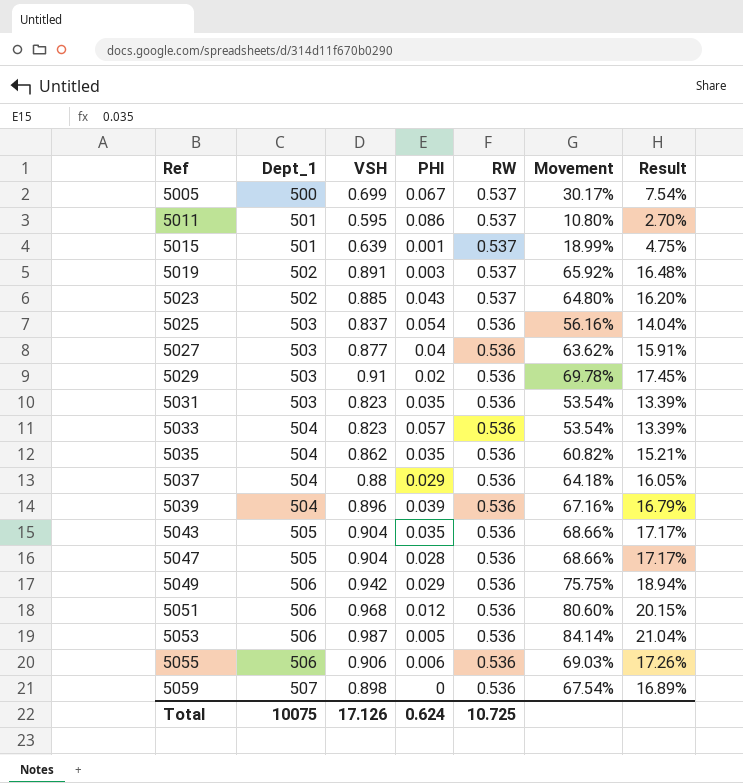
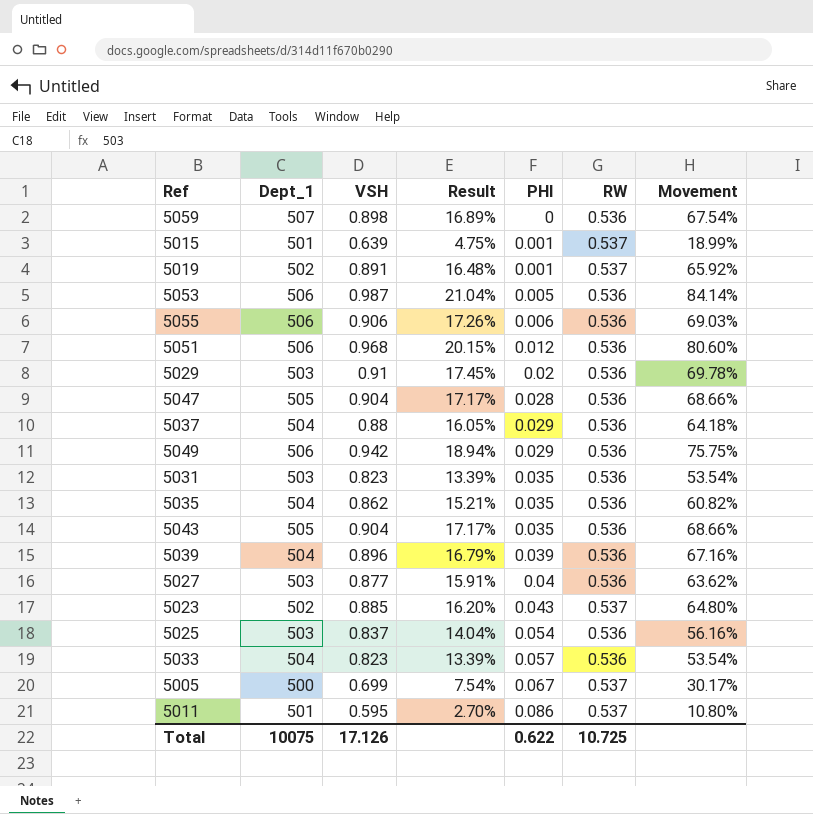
row order: Ref ascending -> PHI ascending
column Result | position: 7 -> 4
5019 | PHI: 0.003 -> 0.001
Total | PHI: 0.624 -> 0.622

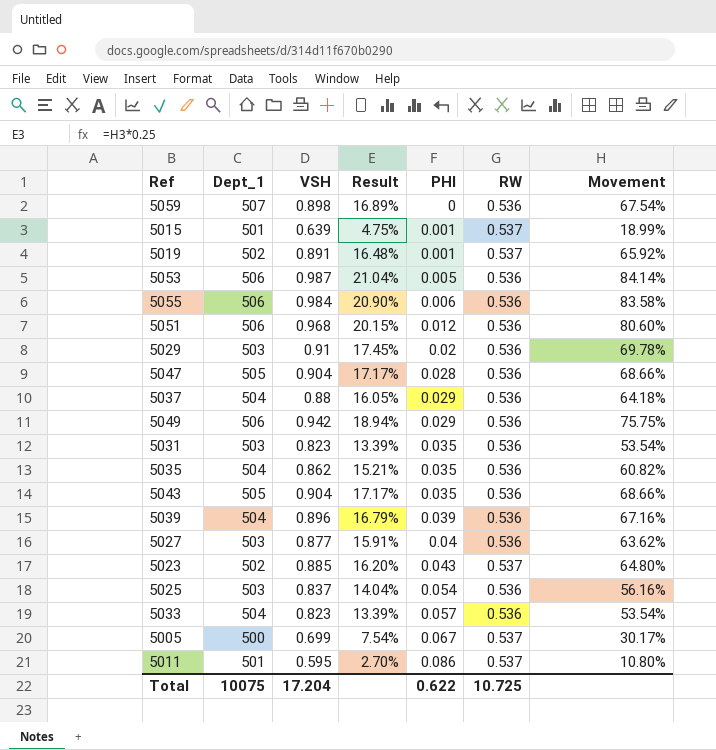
5055 | VSH: 0.906 -> 0.984
5055 | Result: 17.26% -> 20.90%
5055 | Movement: 69.03% -> 83.58%
Total | VSH: 17.126 -> 17.204

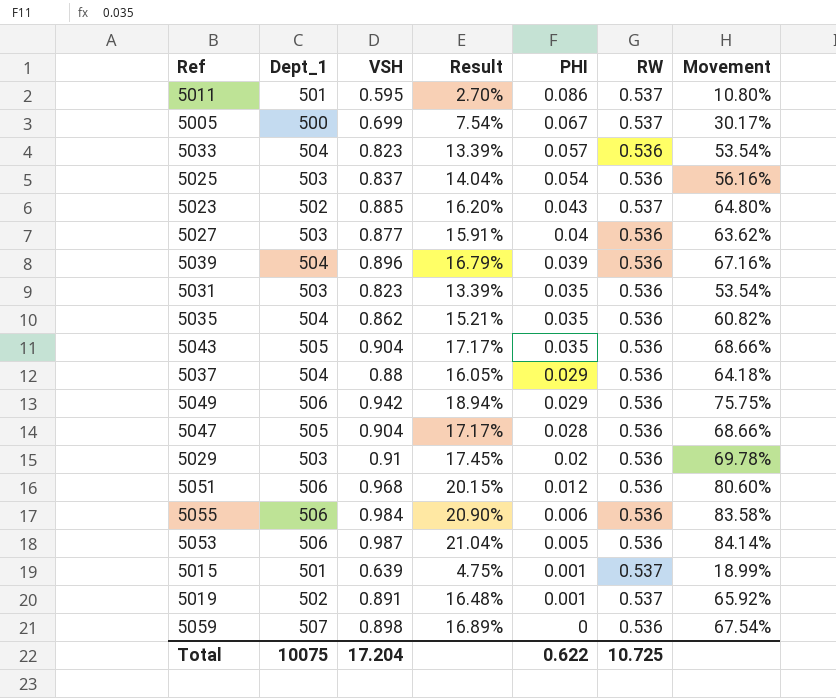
row order: PHI ascending -> PHI descending

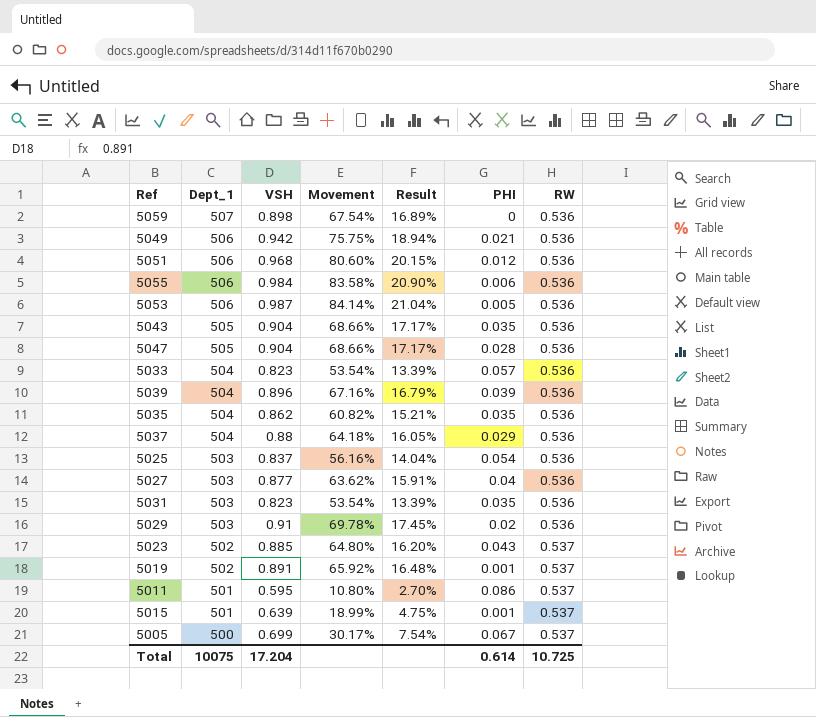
row order: PHI descending -> Dept_1 descending
column Movement | position: 7 -> 4
5049 | PHI: 0.029 -> 0.021
Total | PHI: 0.622 -> 0.614

